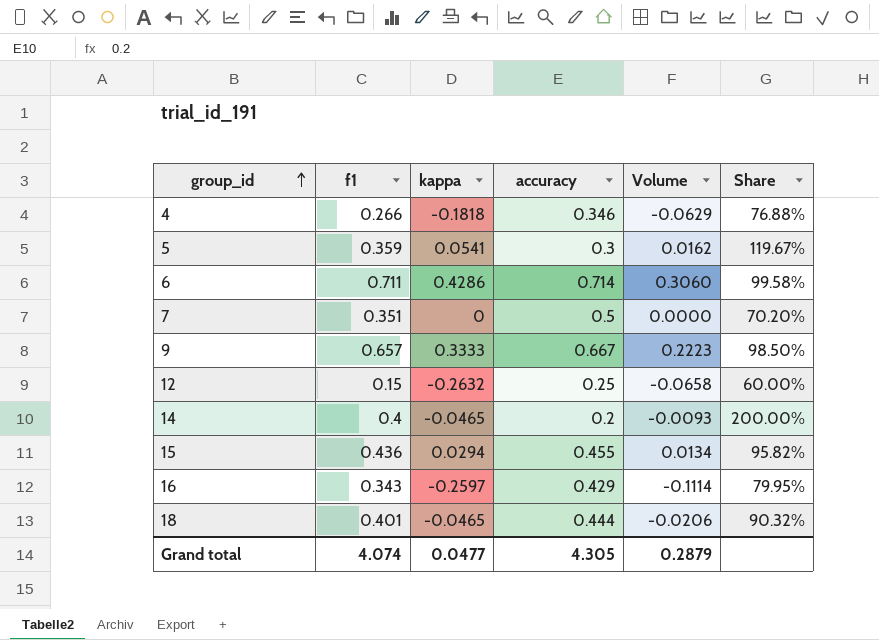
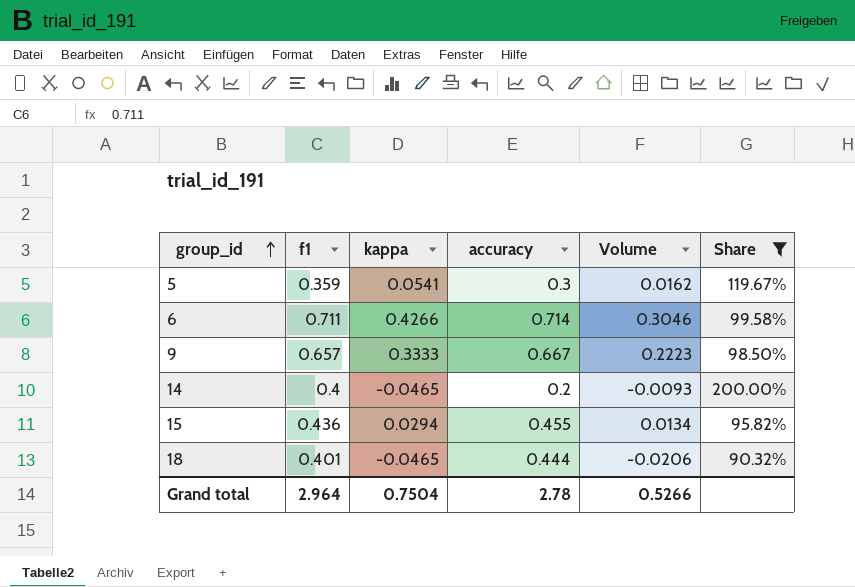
filter: none -> Share >= 90.32%
6 | kappa: 0.4286 -> 0.4266
6 | Volume: 0.3060 -> 0.3046
Grand total | f1: 4.074 -> 2.964
Grand total | kappa: 0.0477 -> 0.7504
Grand total | accuracy: 4.305 -> 2.78
Grand total | Volume: 0.2879 -> 0.5266

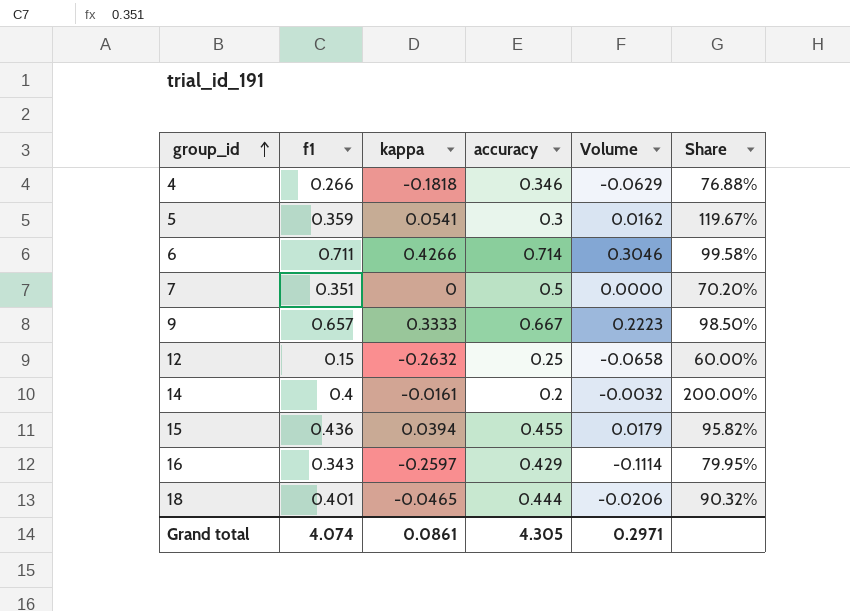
filter: Share >= 90.32% -> none
14 | kappa: -0.0465 -> -0.0161
14 | Volume: -0.0093 -> -0.0032
15 | kappa: 0.0294 -> 0.0394
15 | Volume: 0.0134 -> 0.0179
Grand total | f1: 2.964 -> 4.074
Grand total | kappa: 0.7504 -> 0.0861
Grand total | accuracy: 2.78 -> 4.305
Grand total | Volume: 0.5266 -> 0.2971

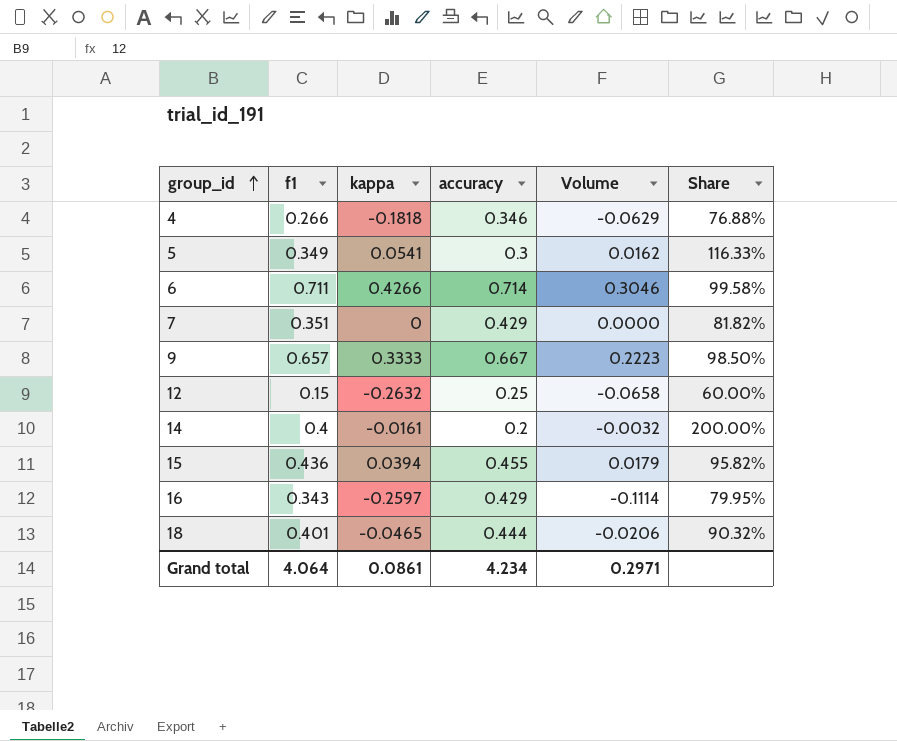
5 | f1: 0.359 -> 0.349
5 | Share: 119.67% -> 116.33%
7 | accuracy: 0.5 -> 0.429
7 | Share: 70.20% -> 81.82%
Grand total | f1: 4.074 -> 4.064
Grand total | accuracy: 4.305 -> 4.234

